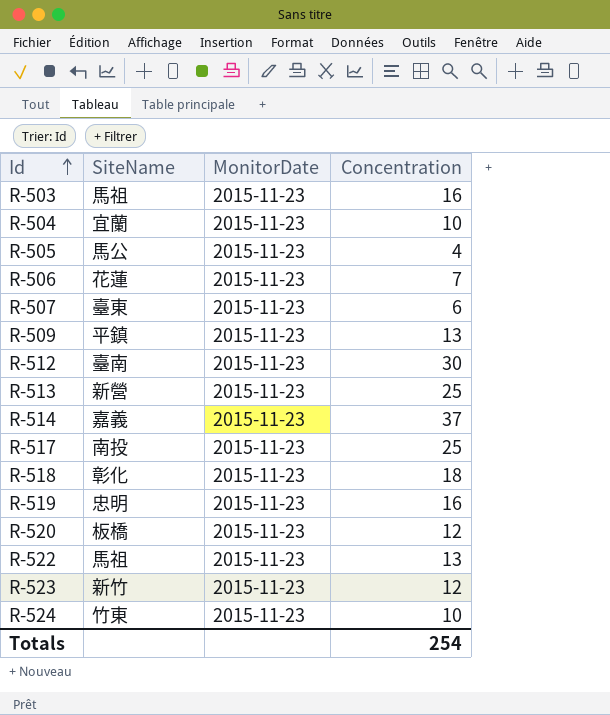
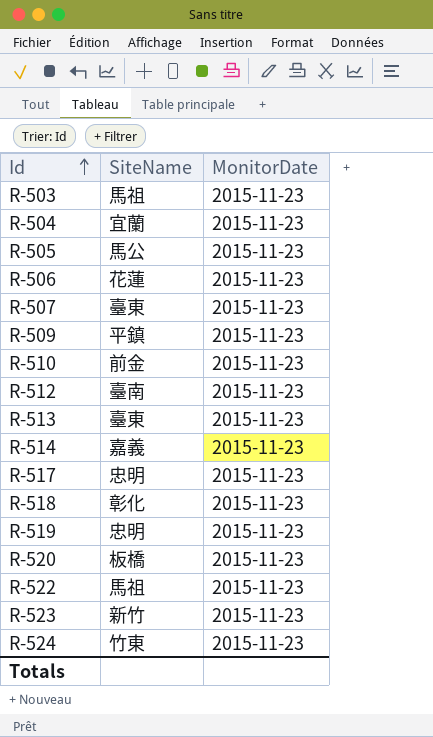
column Concentration | position: 4 -> none
row R-510: none -> 前金 | 2015-11-23
R-513 | SiteName: 新營 -> 臺東
R-517 | SiteName: 南投 -> 忠明

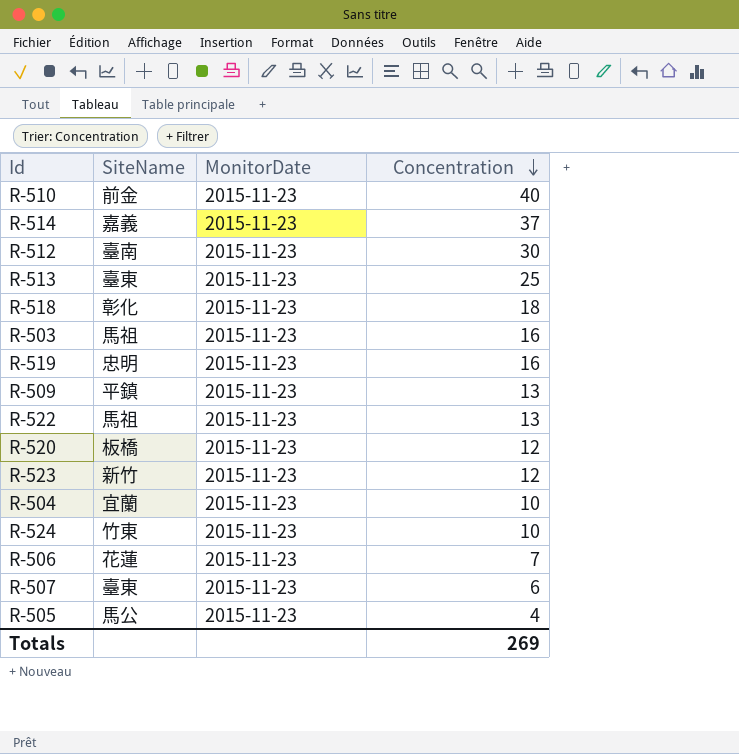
row order: Id ascending -> Concentration descending
column Concentration | position: none -> 4
row R-517: 忠明 | 2015-11-23 -> none

